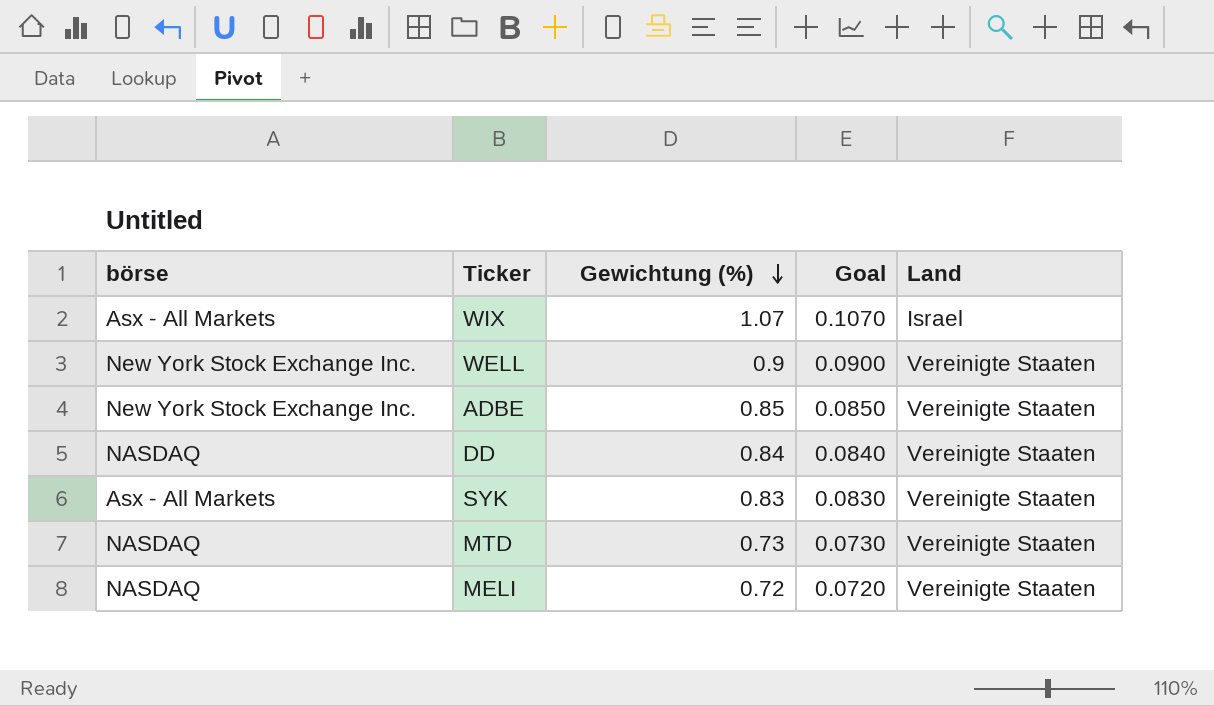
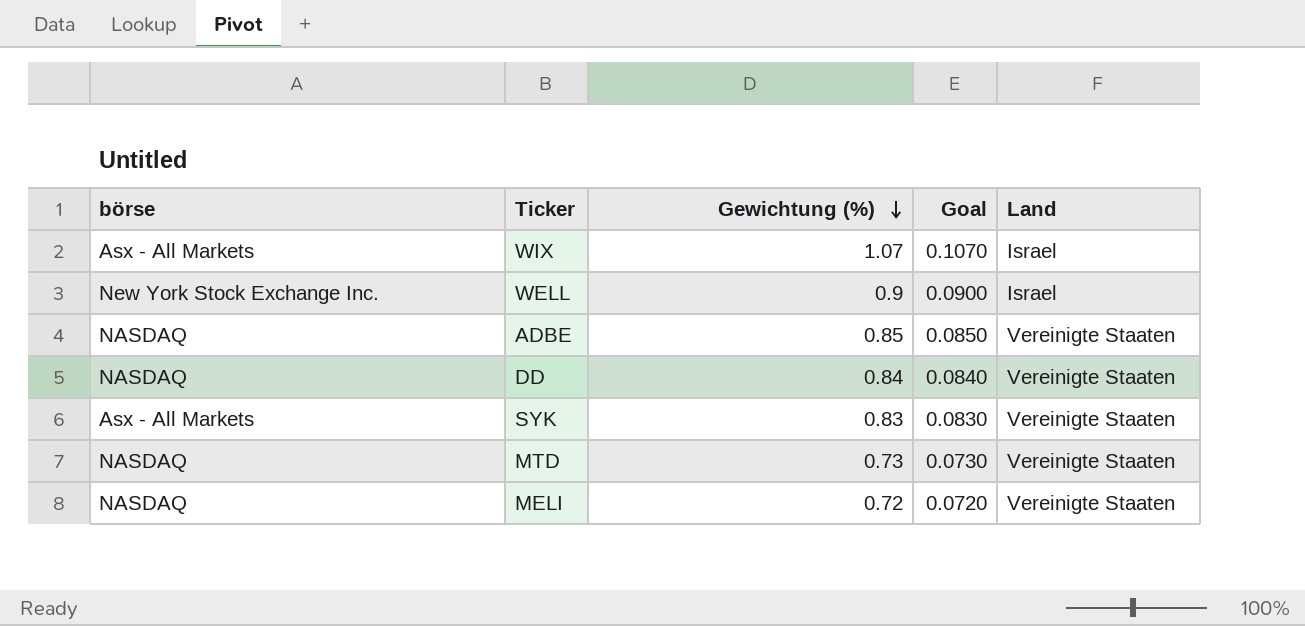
WELL | Land: Vereinigte Staaten -> Israel
ADBE | börse: New York Stock Exchange Inc. -> NASDAQ

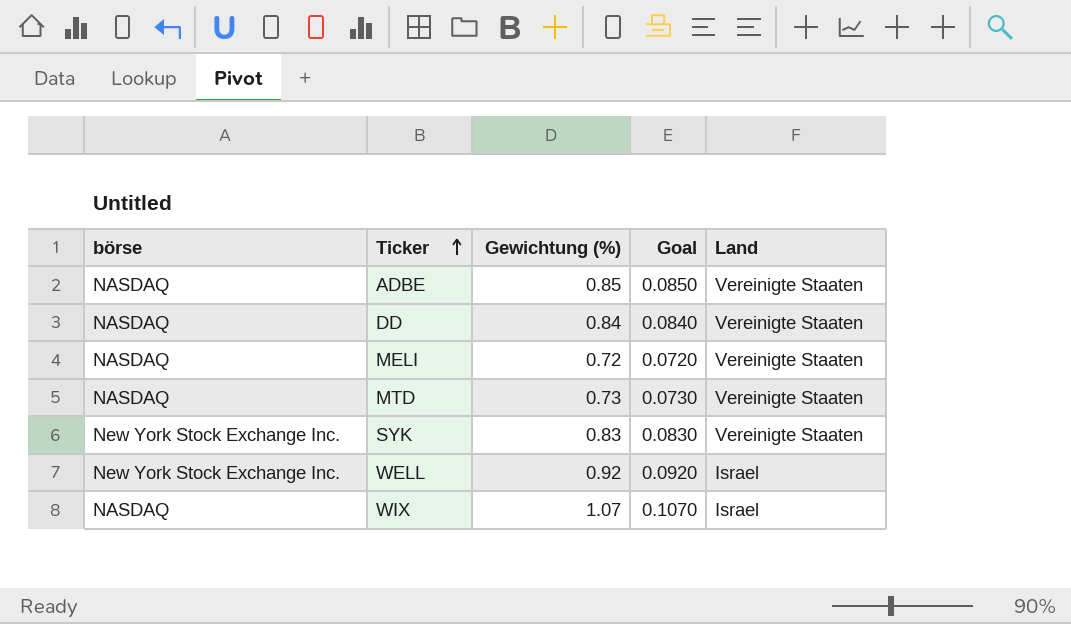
row order: Gewichtung (%) descending -> Ticker ascending
SYK | börse: Asx - All Markets -> New York Stock Exchange Inc.
WELL | Gewichtung (%): 0.9 -> 0.92
WELL | Goal: 0.0900 -> 0.0920
WIX | börse: Asx - All Markets -> NASDAQ

